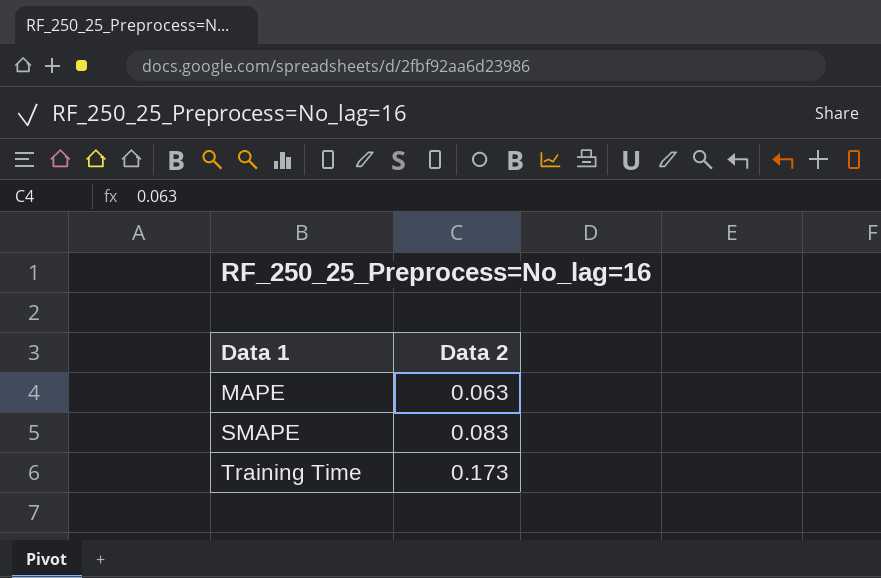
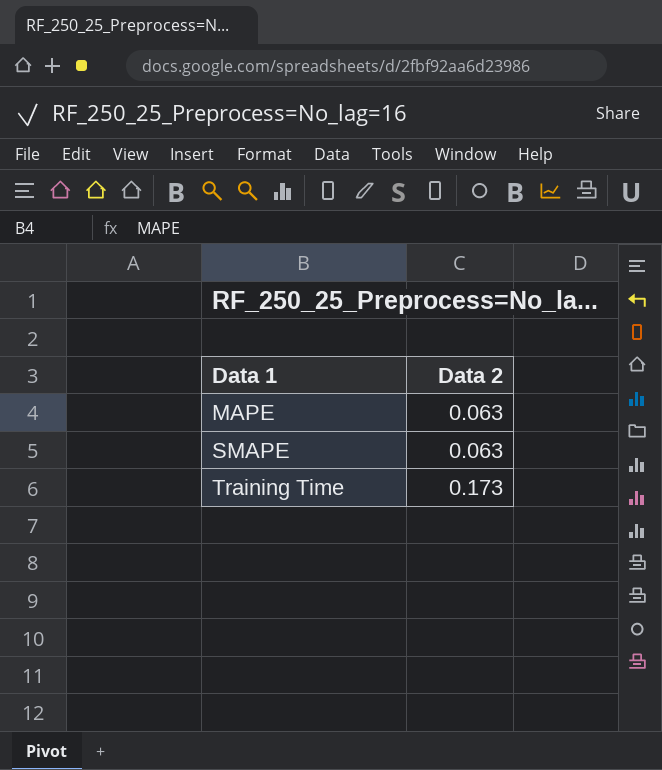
SMAPE | Data 2: 0.083 -> 0.063

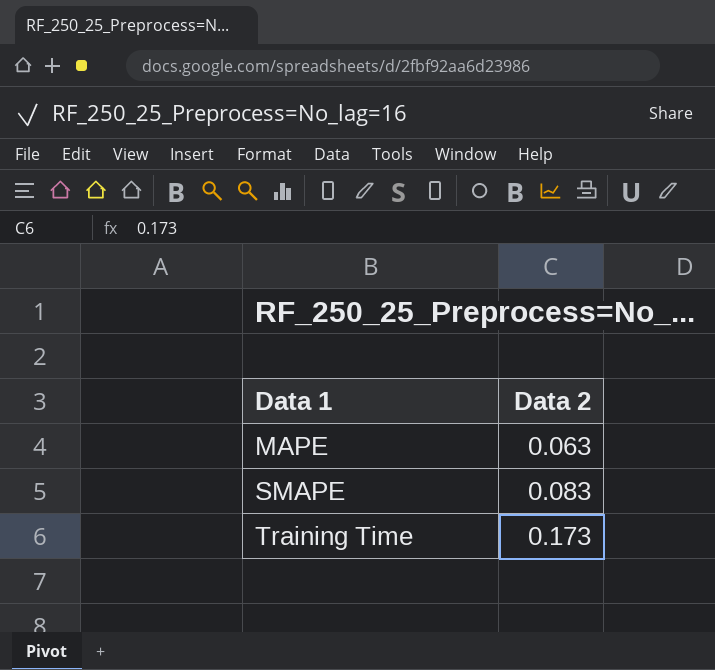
SMAPE | Data 2: 0.063 -> 0.083

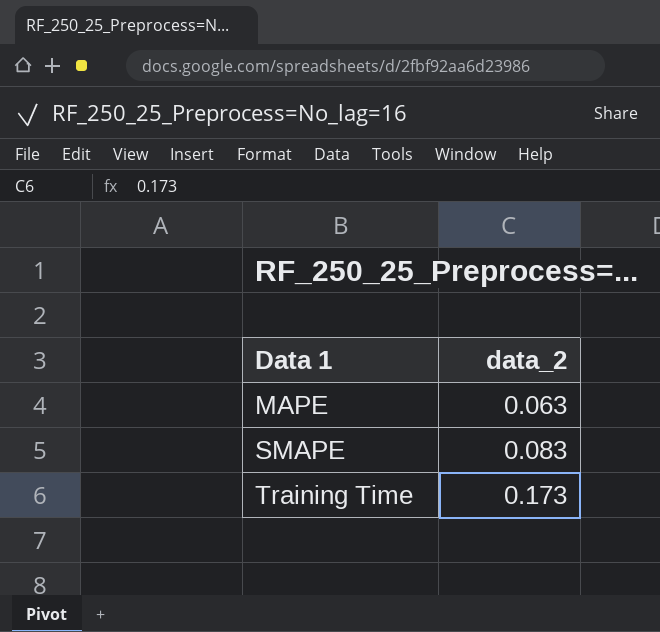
column name: Data 2 -> data_2

